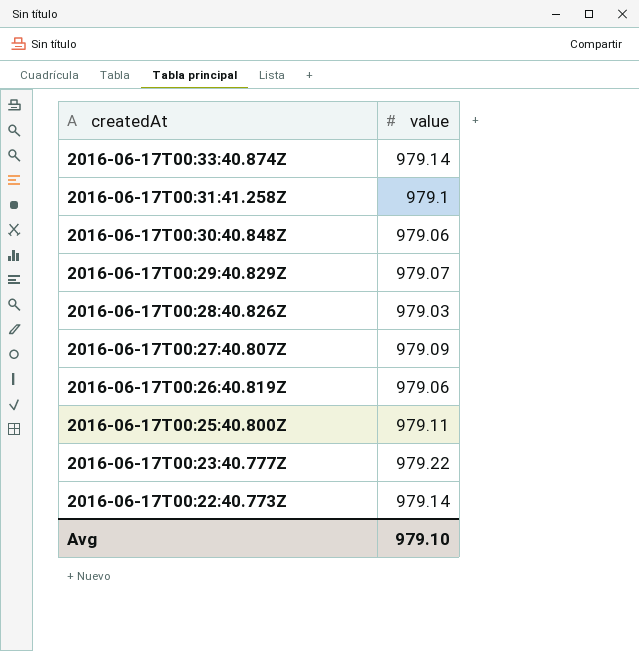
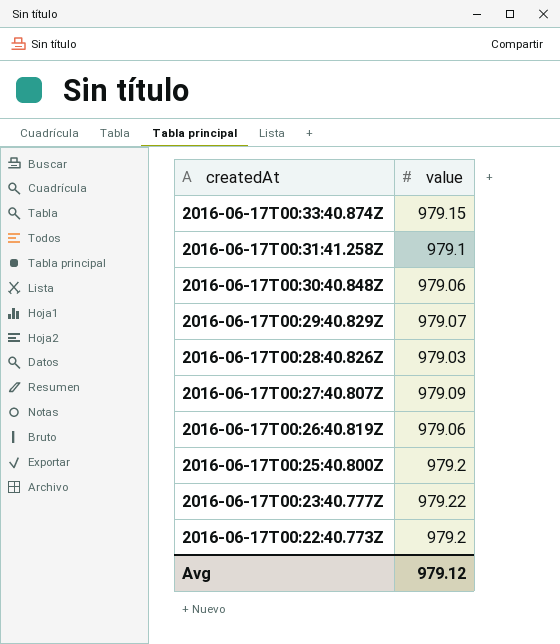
2016-06-17T00:33:40.874Z | value: 979.14 -> 979.15
2016-06-17T00:25:40.800Z | value: 979.11 -> 979.2
2016-06-17T00:22:40.773Z | value: 979.14 -> 979.2
Avg | value: 979.10 -> 979.12

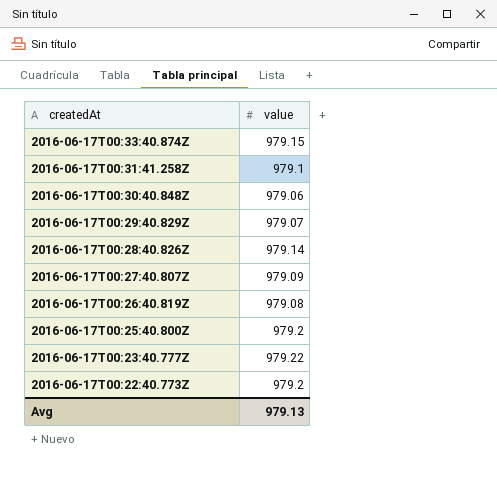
2016-06-17T00:28:40.826Z | value: 979.03 -> 979.14
2016-06-17T00:26:40.819Z | value: 979.06 -> 979.08
Avg | value: 979.12 -> 979.13

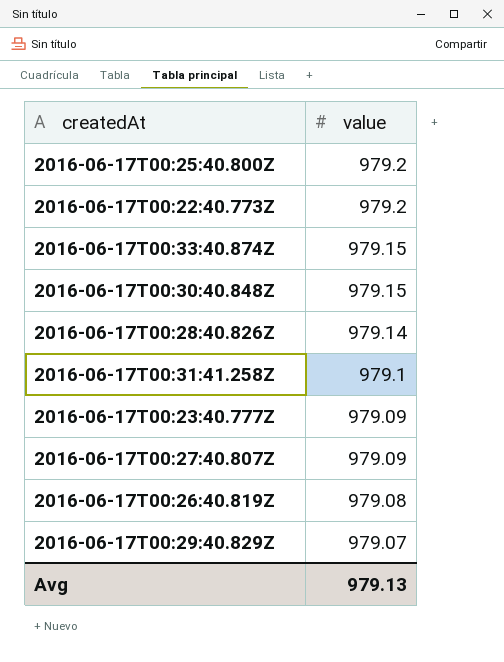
row order: createdAt descending -> value descending
2016-06-17T00:30:40.848Z | value: 979.06 -> 979.15
2016-06-17T00:23:40.777Z | value: 979.22 -> 979.09

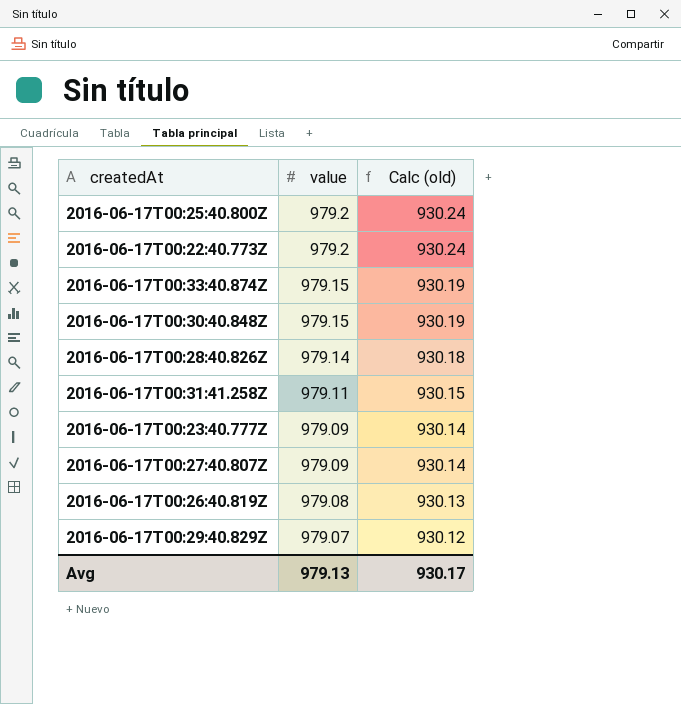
column Calc (old) | formula: none -> [value] * 0.95
2016-06-17T00:31:41.258Z | value: 979.1 -> 979.11

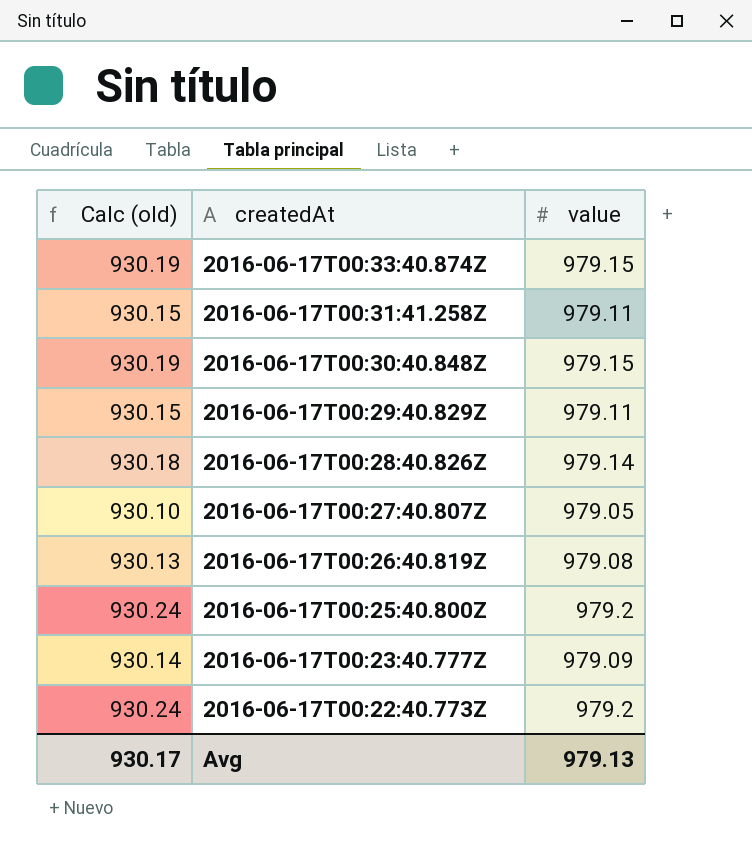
row order: value descending -> createdAt descending
column Calc (old) | position: 3 -> 1
2016-06-17T00:29:40.829Z | Calc (old): 930.12 -> 930.15
2016-06-17T00:29:40.829Z | value: 979.07 -> 979.11
2016-06-17T00:27:40.807Z | Calc (old): 930.14 -> 930.10
2016-06-17T00:27:40.807Z | value: 979.09 -> 979.05

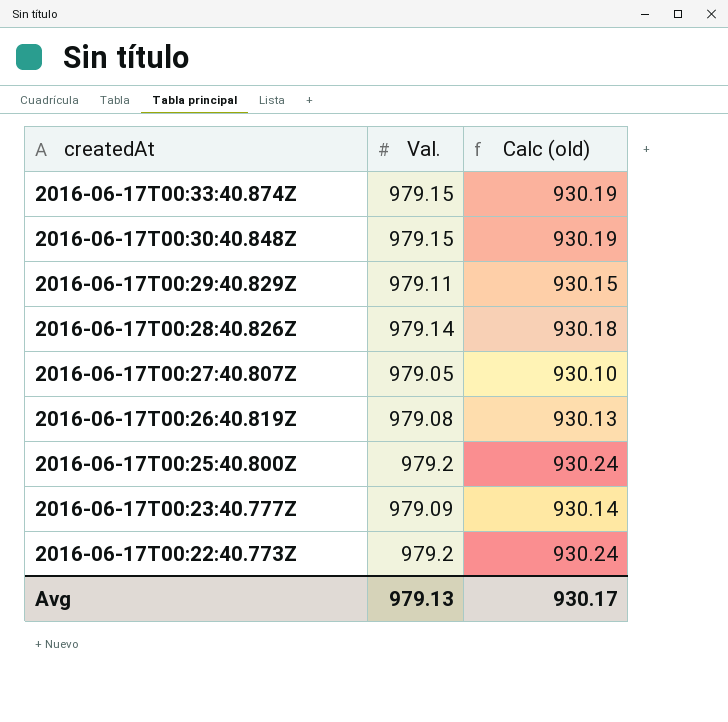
column name: value -> Val.
column Calc (old) | position: 1 -> 3
row 2016-06-17T00:31:41.258Z: 930.15 | 979.11 -> none

